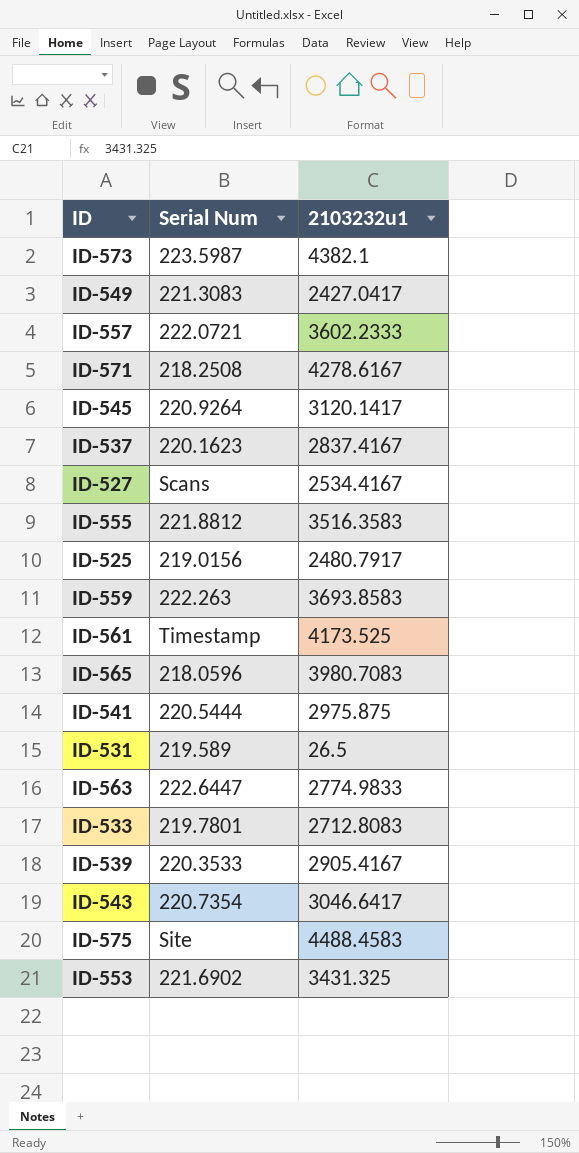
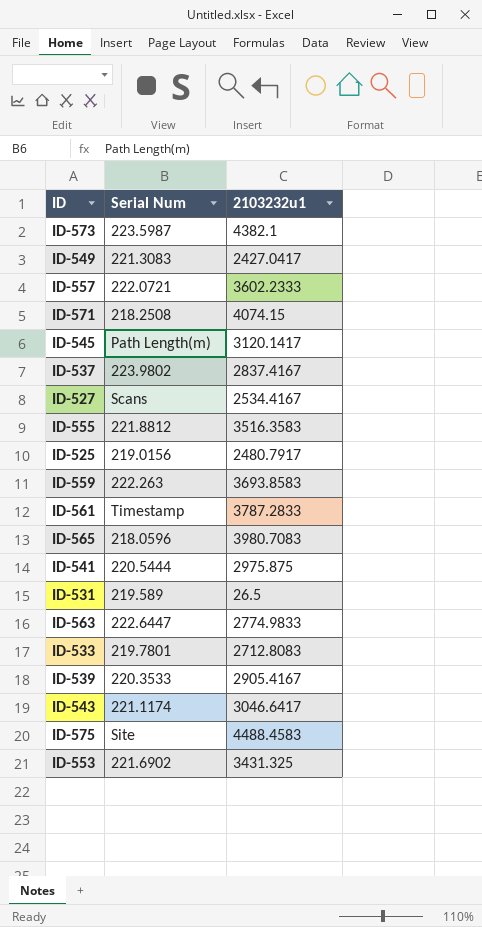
ID-571 | 2103232u1: 4278.6167 -> 4074.15
ID-545 | Serial Num: 220.9264 -> Path Length(m)
ID-537 | Serial Num: 220.1623 -> 223.9802
ID-561 | 2103232u1: 4173.525 -> 3787.2833
ID-543 | Serial Num: 220.7354 -> 221.1174

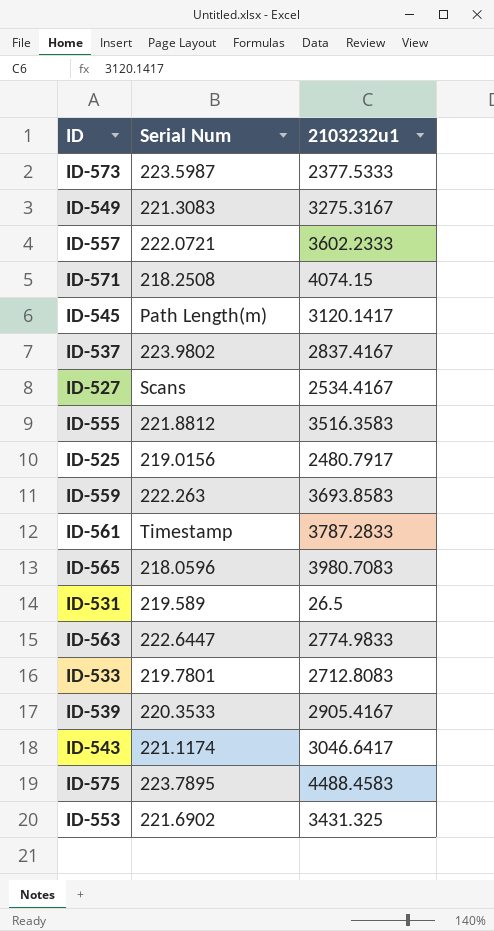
row ID-541: 220.5444 | 2975.875 -> none
ID-573 | 2103232u1: 4382.1 -> 2377.5333
ID-549 | 2103232u1: 2427.0417 -> 3275.3167
ID-575 | Serial Num: Site -> 223.7895

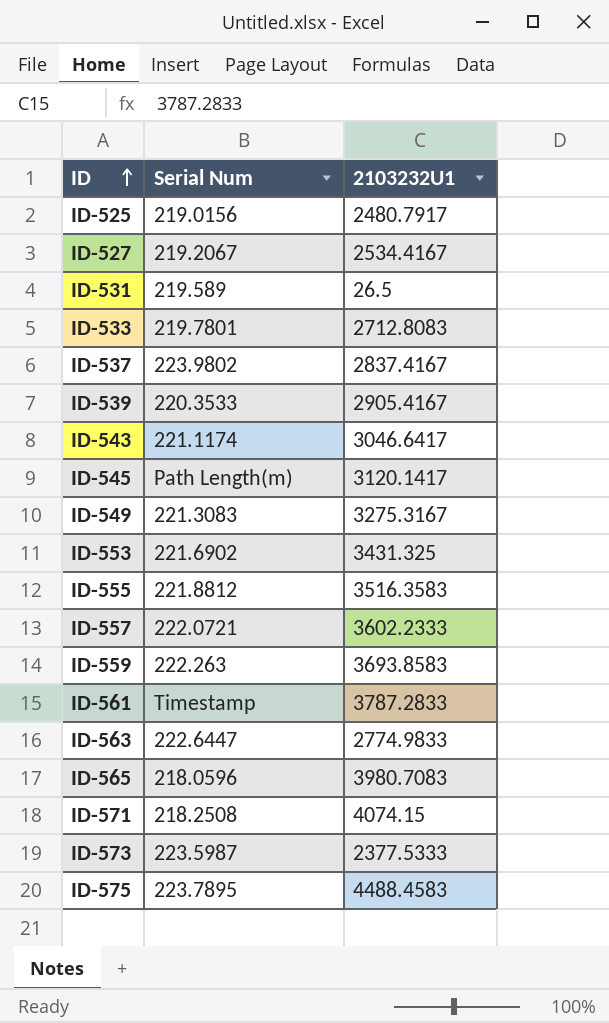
row order: none -> ID ascending
column name: 2103232u1 -> 2103232U1
ID-527 | Serial Num: Scans -> 219.2067

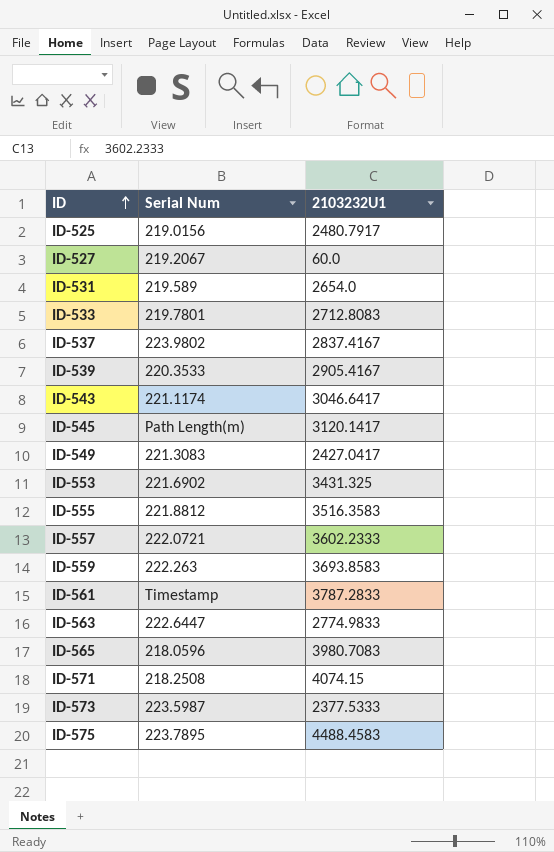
ID-527 | 2103232U1: 2534.4167 -> 60.0
ID-531 | 2103232U1: 26.5 -> 2654.0
ID-549 | 2103232U1: 3275.3167 -> 2427.0417

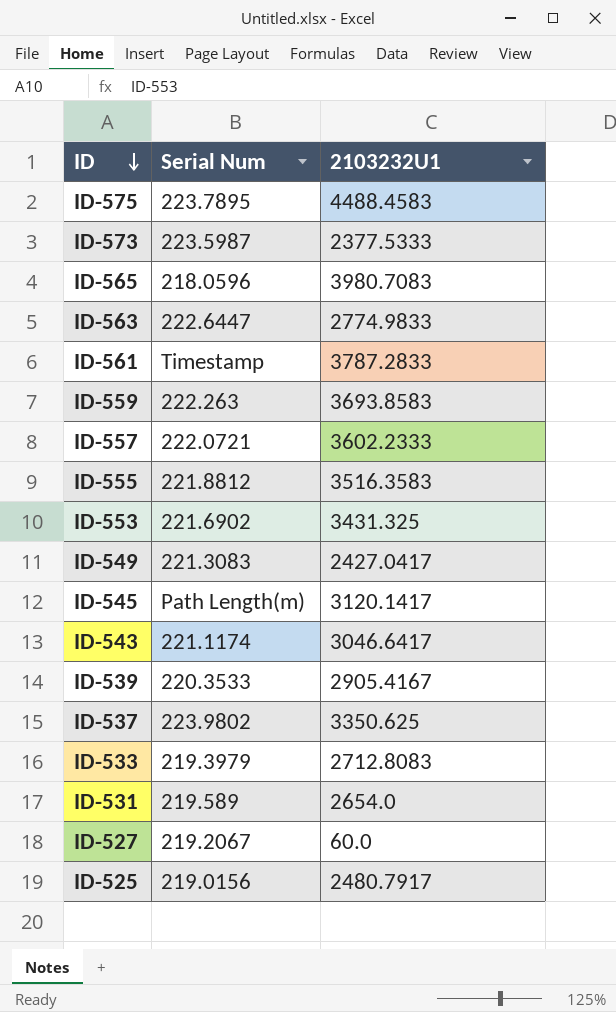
row order: ID ascending -> ID descending
row ID-571: 218.2508 | 4074.15 -> none
ID-537 | 2103232U1: 2837.4167 -> 3350.625
ID-533 | Serial Num: 219.7801 -> 219.3979

